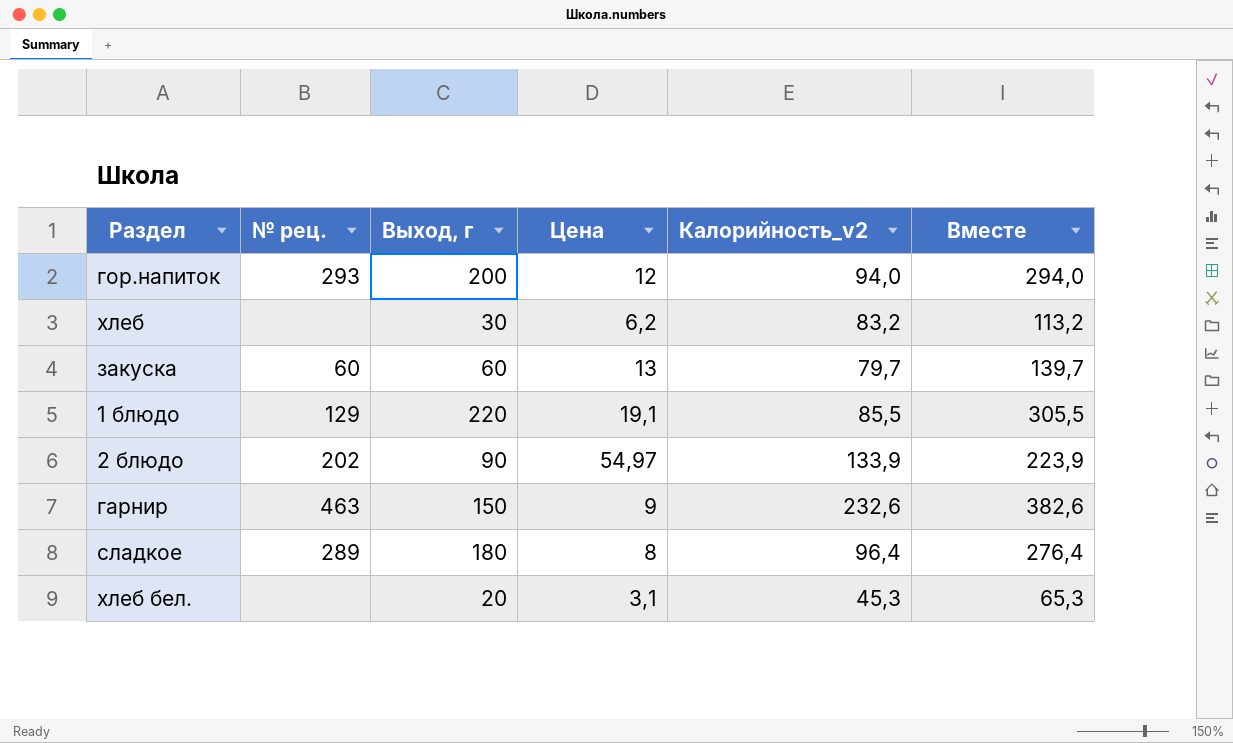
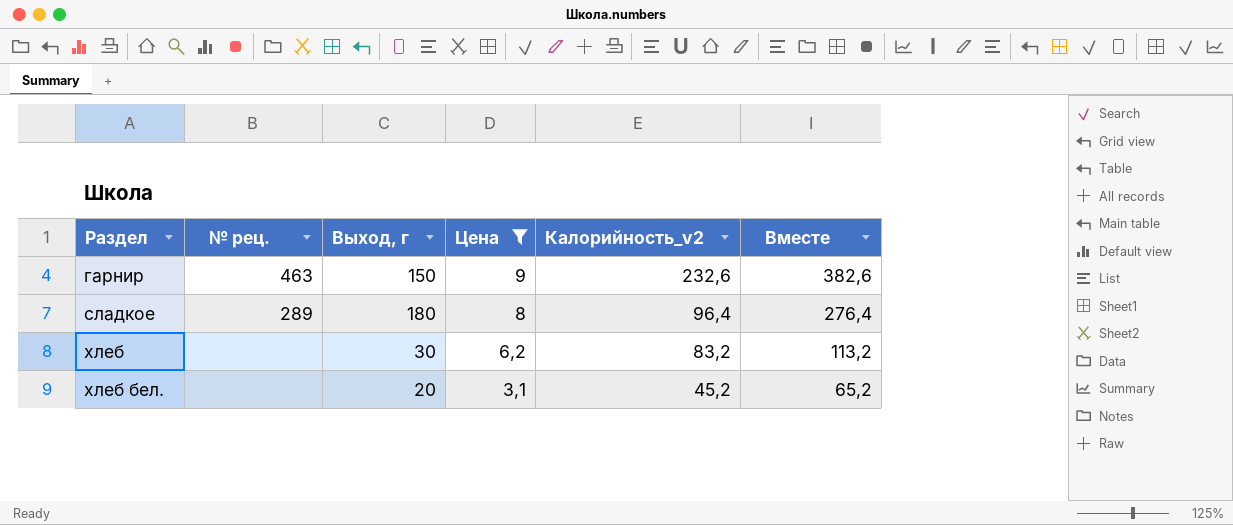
filter: none -> Цена <= 9
row order: none -> Раздел ascending
хлеб бел. | Калорийность_v2: 45,3 -> 45,2
хлеб бел. | Вместе: 65,3 -> 65,2

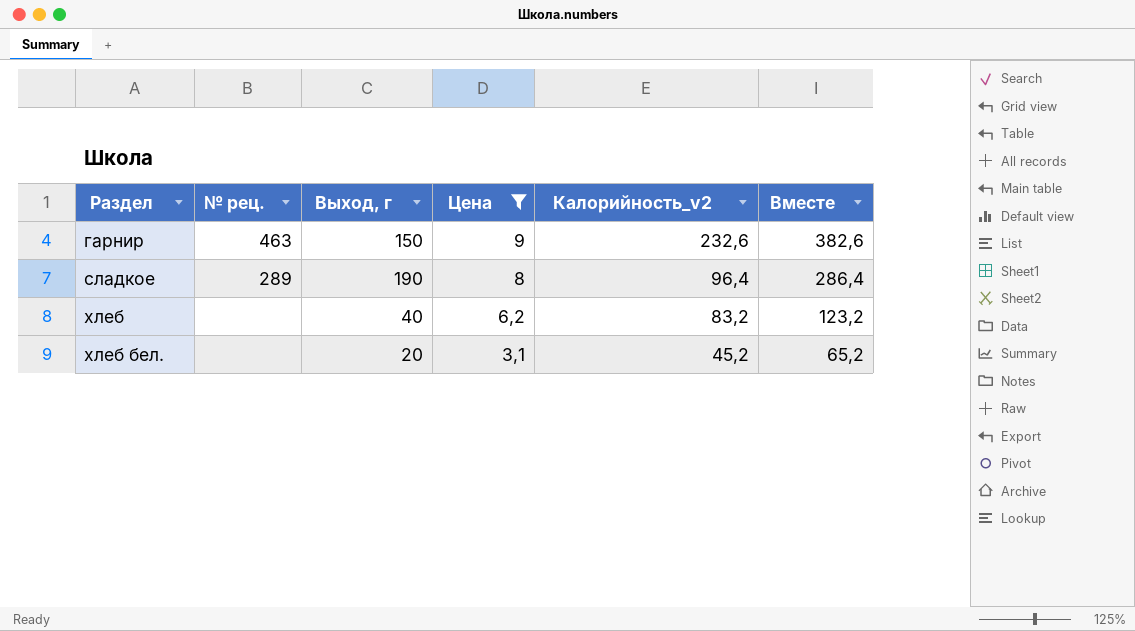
сладкое | Выход, г: 180 -> 190
сладкое | Вместе: 276,4 -> 286,4
хлеб | Выход, г: 30 -> 40
хлеб | Вместе: 113,2 -> 123,2

